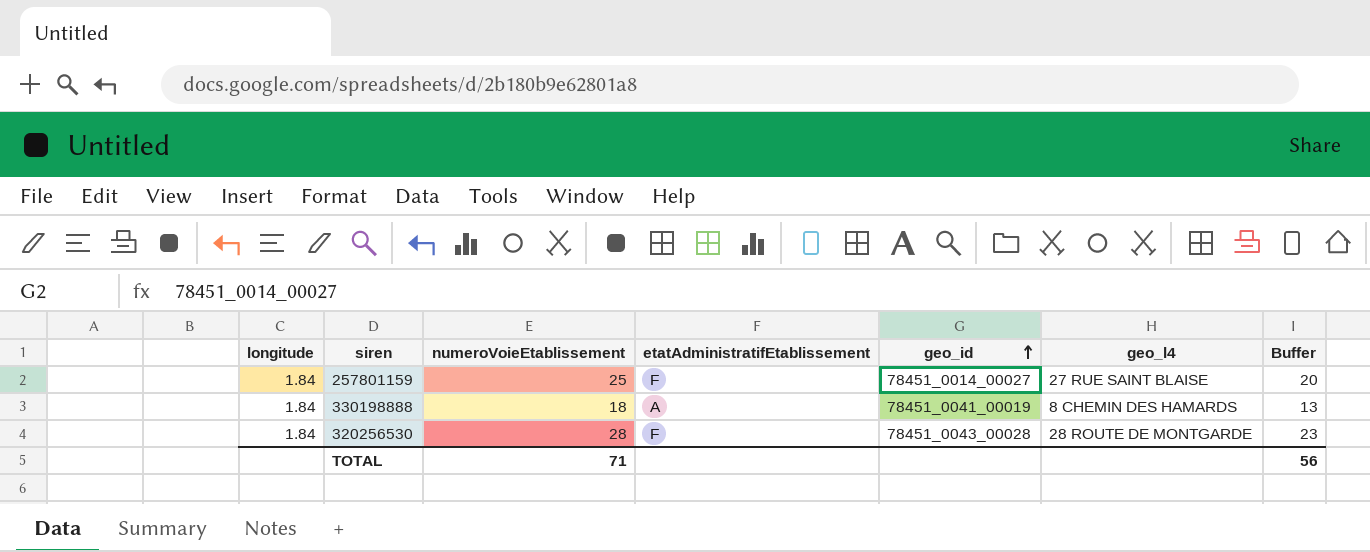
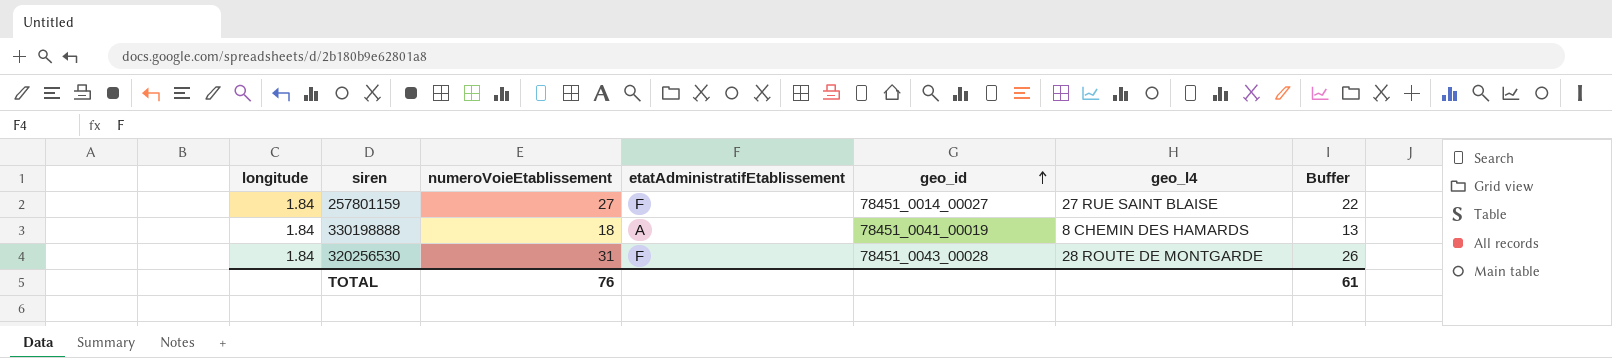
257801159 | numeroVoieEtablissement: 25 -> 27
257801159 | Buffer: 20 -> 22
320256530 | numeroVoieEtablissement: 28 -> 31
320256530 | Buffer: 23 -> 26
TOTAL | numeroVoieEtablissement: 71 -> 76
TOTAL | Buffer: 56 -> 61

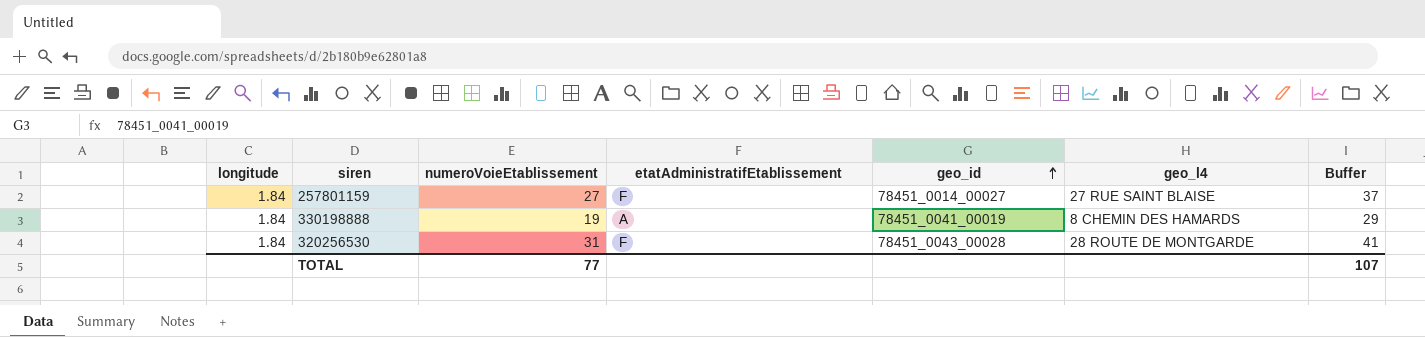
column Buffer | formula: [numeroVoieEtablissement] - 5 -> [numeroVoieEtablissement] + 10
330198888 | numeroVoieEtablissement: 18 -> 19
TOTAL | numeroVoieEtablissement: 76 -> 77
TOTAL | Buffer: 61 -> 107

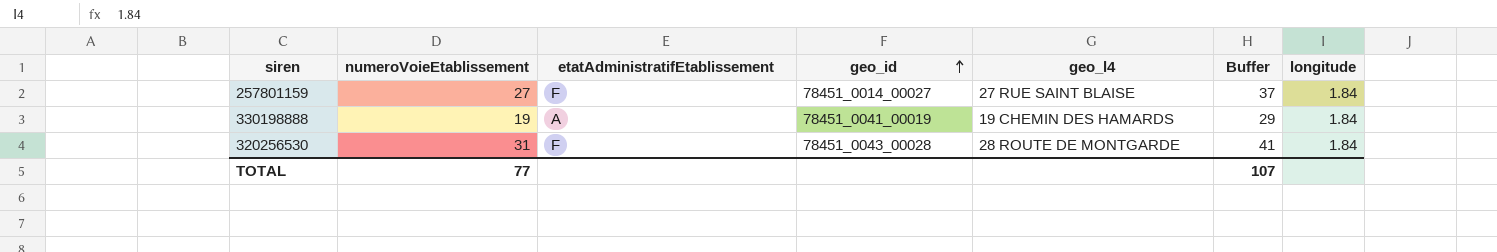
column longitude | position: 1 -> 7
330198888 | geo_l4: 8 CHEMIN DES HAMARDS -> 19 CHEMIN DES HAMARDS

